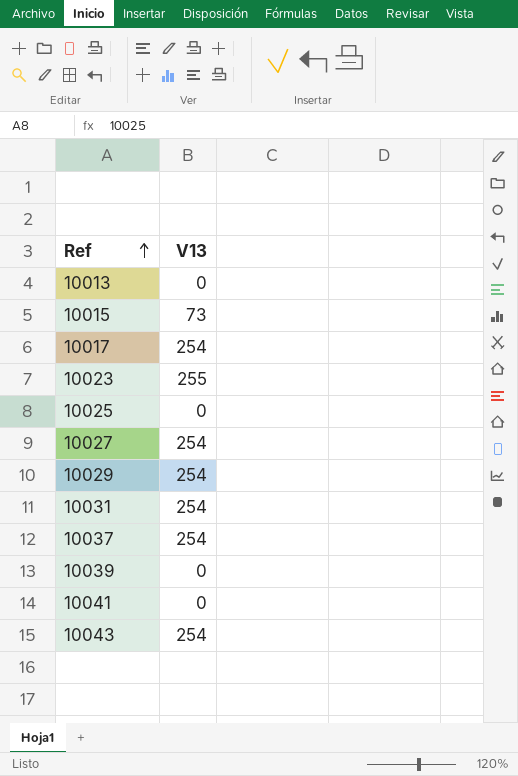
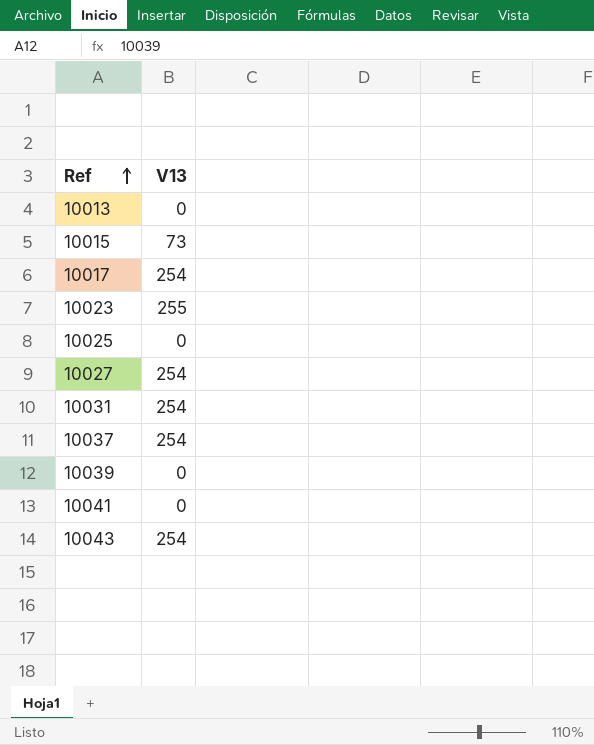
row 10029: 254 -> none

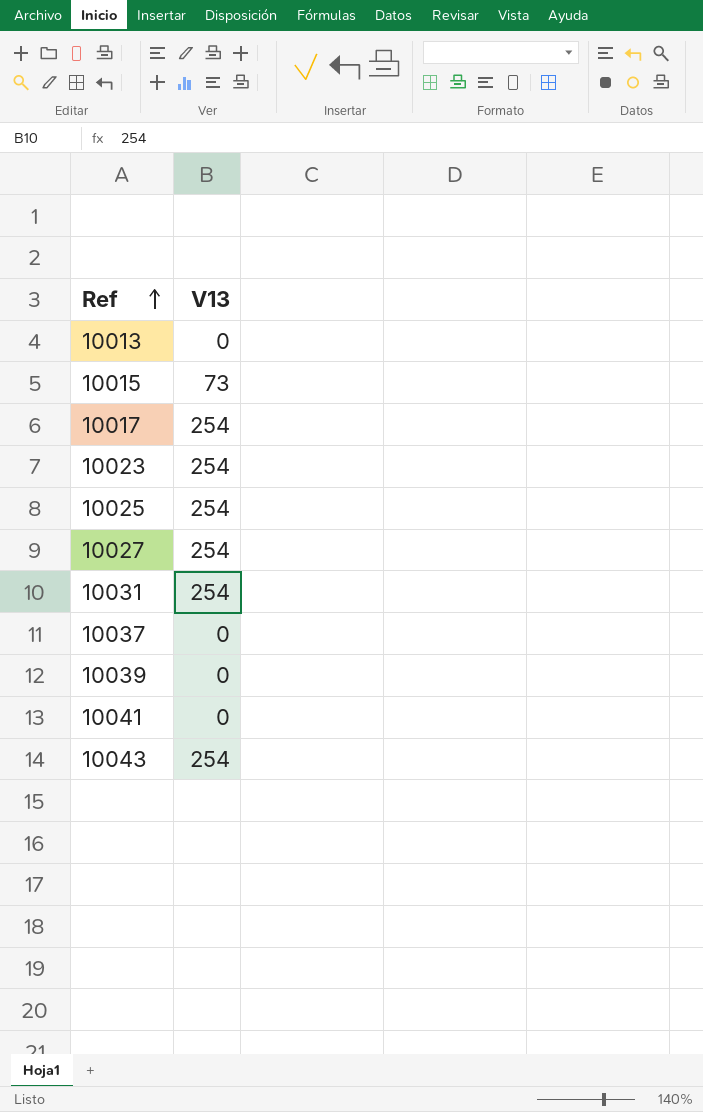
10023 | V13: 255 -> 254
10025 | V13: 0 -> 254
10037 | V13: 254 -> 0

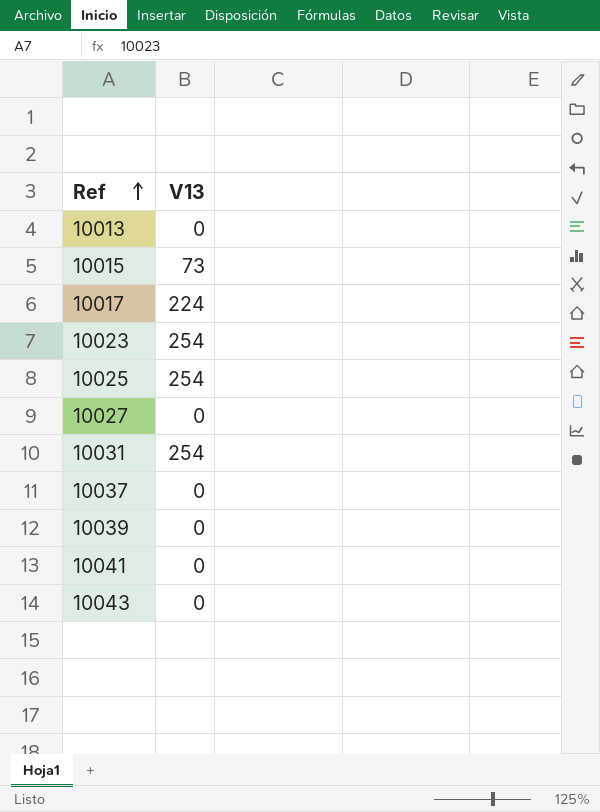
10017 | V13: 254 -> 224
10027 | V13: 254 -> 0
10043 | V13: 254 -> 0

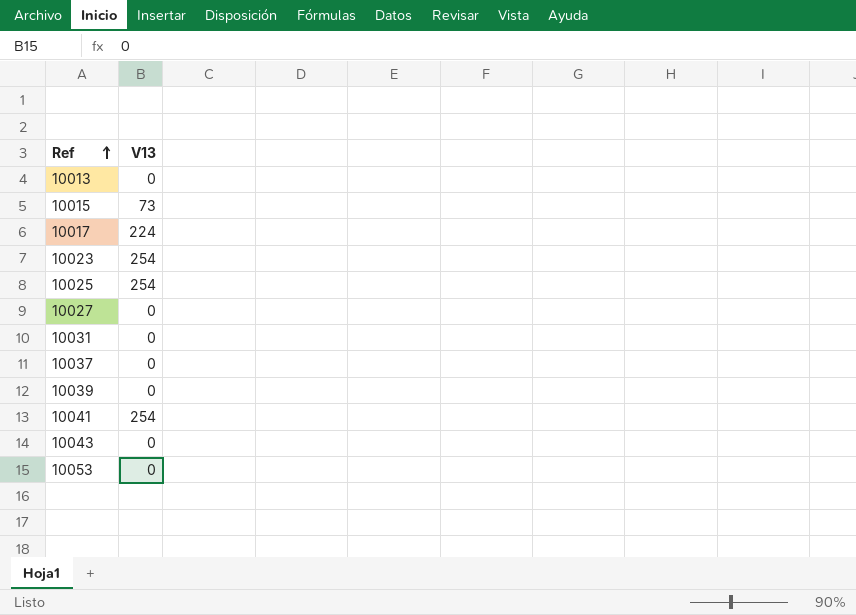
10031 | V13: 254 -> 0
10041 | V13: 0 -> 254
row 10053: none -> 0

